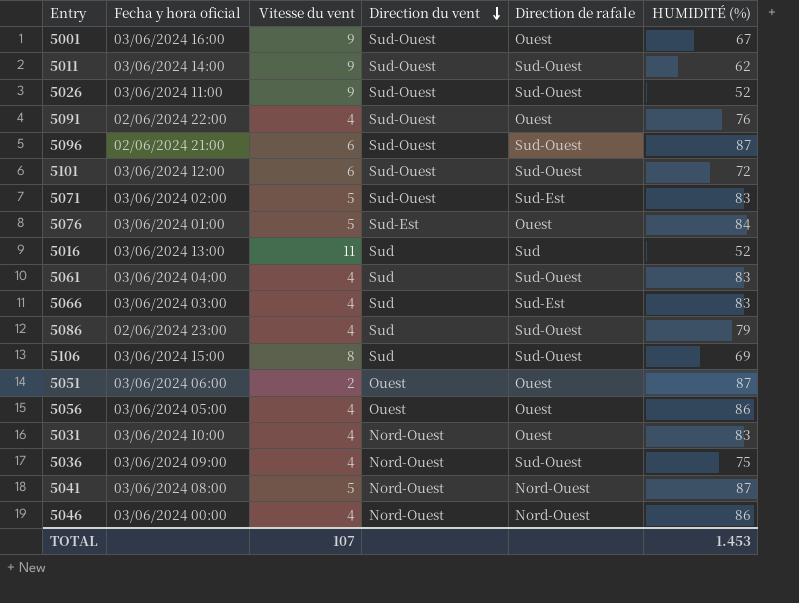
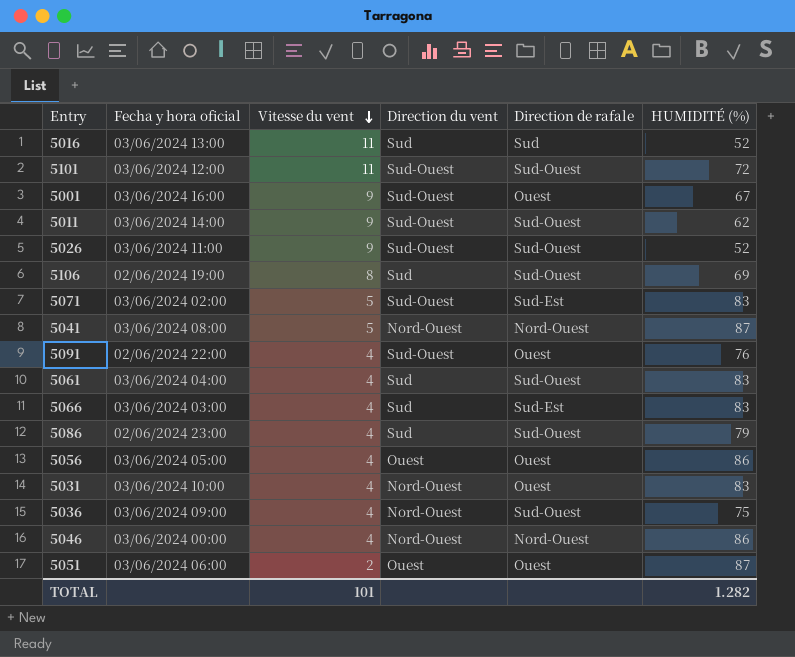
row order: Direction du vent descending -> Vitesse du vent descending
row 5096: 02/06/2024 21:00 | 6 | Sud-Ouest | Sud-Ouest | 87 -> none
row 5076: 03/06/2024 01:00 | 5 | Sud-Est | Ouest | 84 -> none
5101 | Vitesse du vent: 6 -> 11
5106 | Fecha y hora oficial: 03/06/2024 15:00 -> 02/06/2024 19:00
TOTAL | Vitesse du vent: 107 -> 101
TOTAL | HUMIDITÉ (%): 1.453 -> 1.282

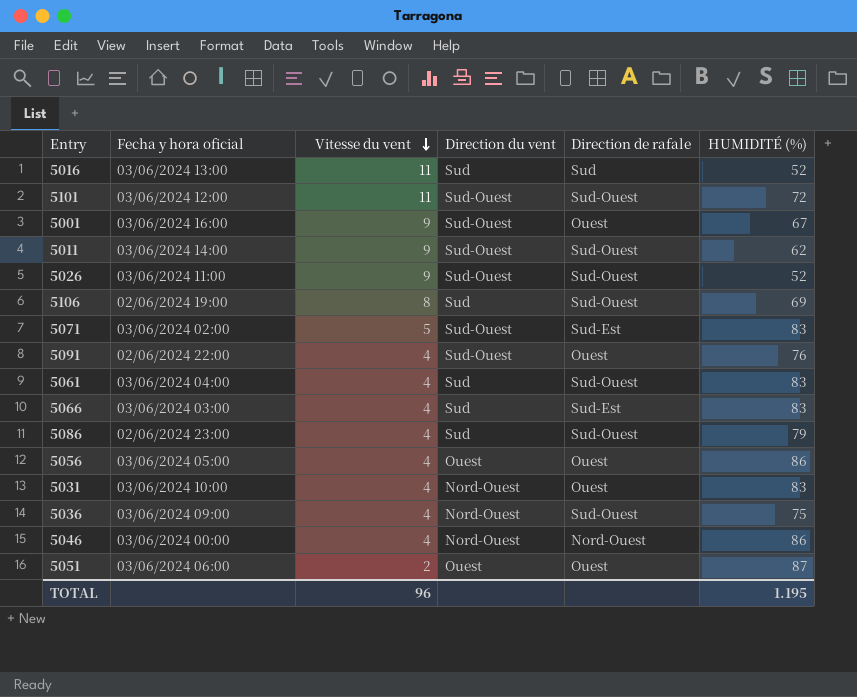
row 5041: 03/06/2024 08:00 | 5 | Nord-Ouest | Nord-Ouest | 87 -> none
TOTAL | Vitesse du vent: 101 -> 96
TOTAL | HUMIDITÉ (%): 1.282 -> 1.195

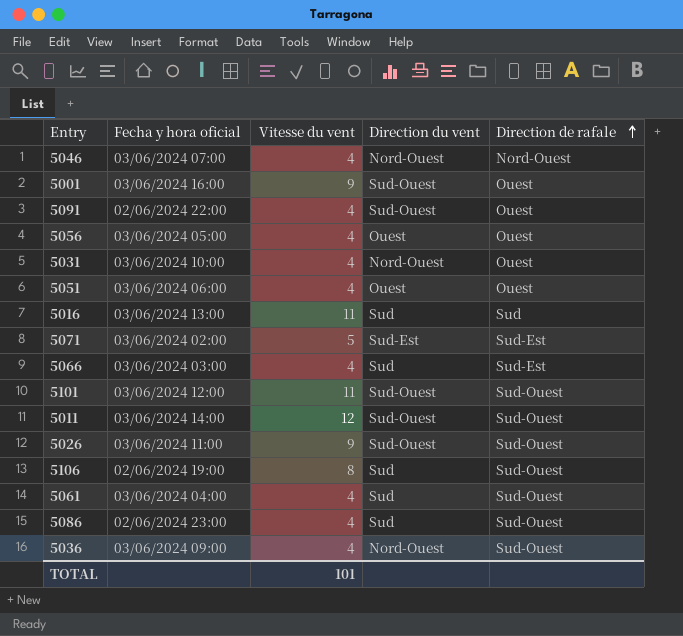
row order: Vitesse du vent descending -> Direction de rafale ascending
column HUMIDITÉ (%) | position: 6 -> none
5046 | Fecha y hora oficial: 03/06/2024 00:00 -> 03/06/2024 07:00
5051 | Vitesse du vent: 2 -> 4
5071 | Direction du vent: Sud-Ouest -> Sud-Est
5011 | Vitesse du vent: 9 -> 12
TOTAL | Vitesse du vent: 96 -> 101

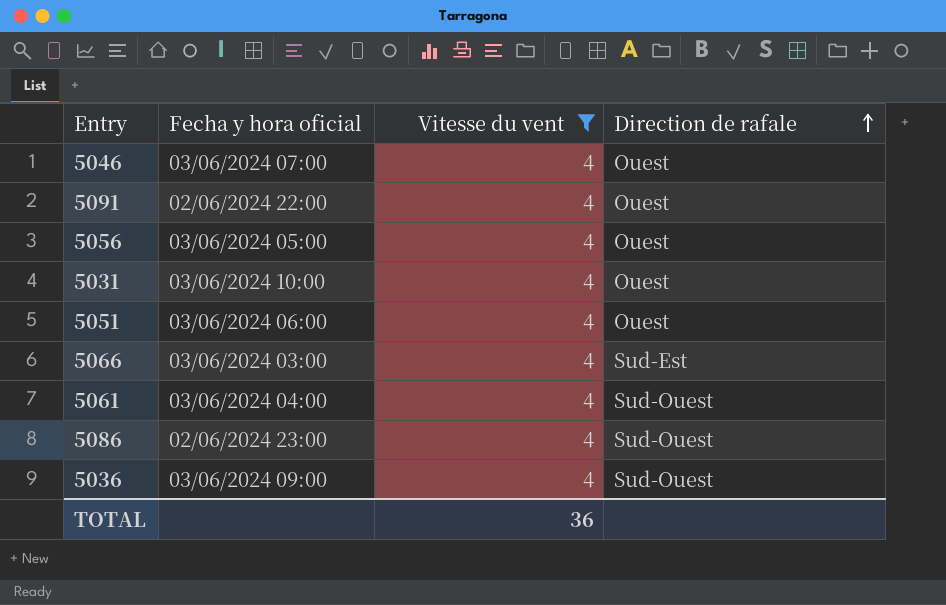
filter: none -> Vitesse du vent = 4
column Direction du vent | position: 4 -> none
5046 | Direction de rafale: Nord-Ouest -> Ouest
TOTAL | Vitesse du vent: 101 -> 36

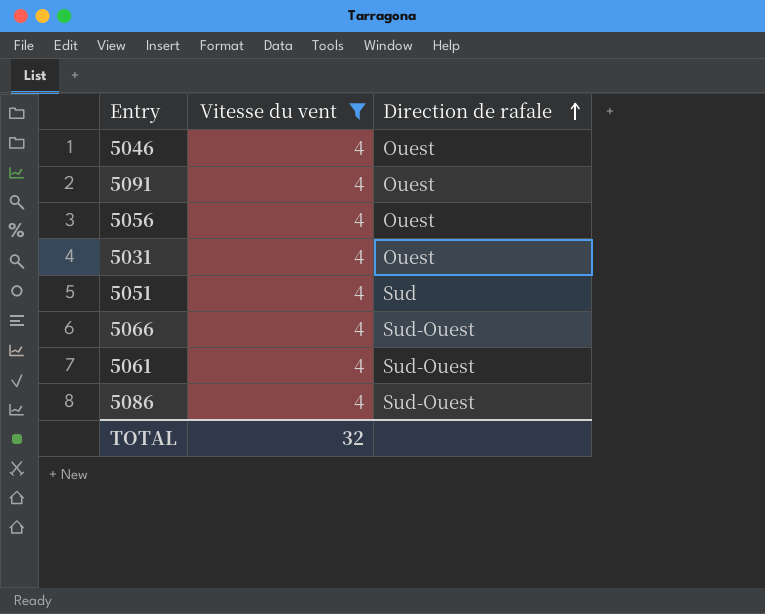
column Fecha y hora oficial | position: 2 -> none
row 5036: 03/06/2024 09:00 | 4 | Sud-Ouest -> none
5051 | Direction de rafale: Ouest -> Sud
5066 | Direction de rafale: Sud-Est -> Sud-Ouest
TOTAL | Vitesse du vent: 36 -> 32

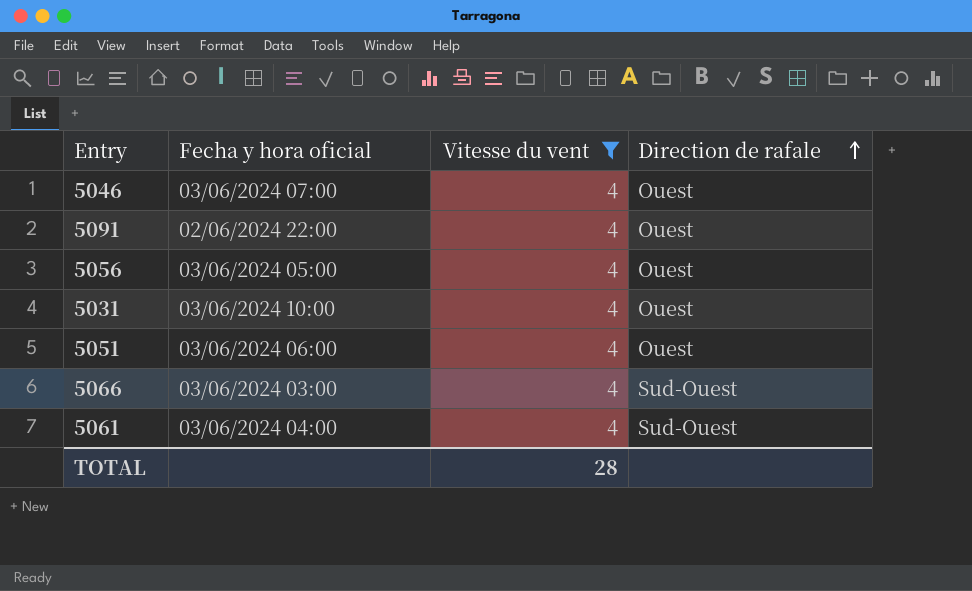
column Fecha y hora oficial | position: none -> 2
row 5086: 4 | Sud-Ouest -> none
5051 | Direction de rafale: Sud -> Ouest
TOTAL | Vitesse du vent: 32 -> 28

